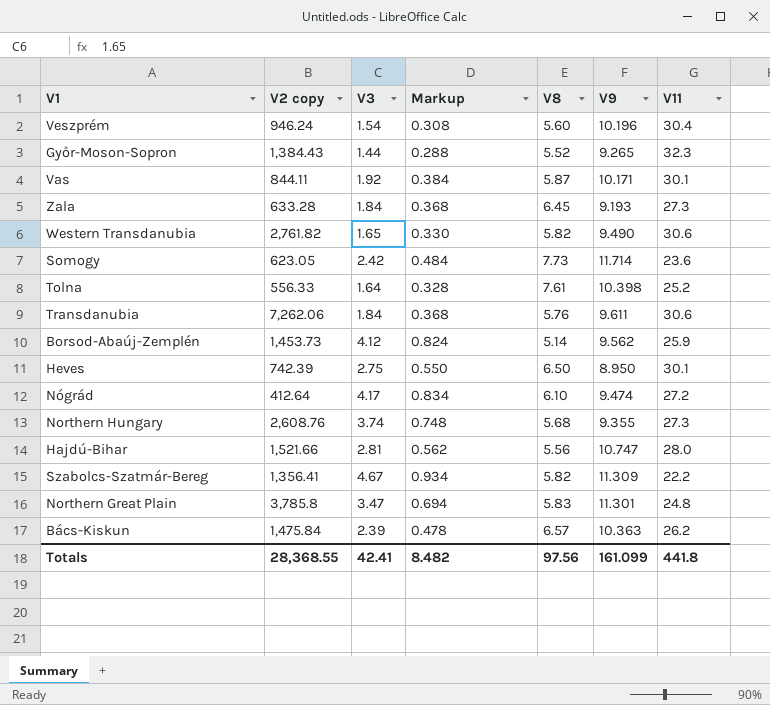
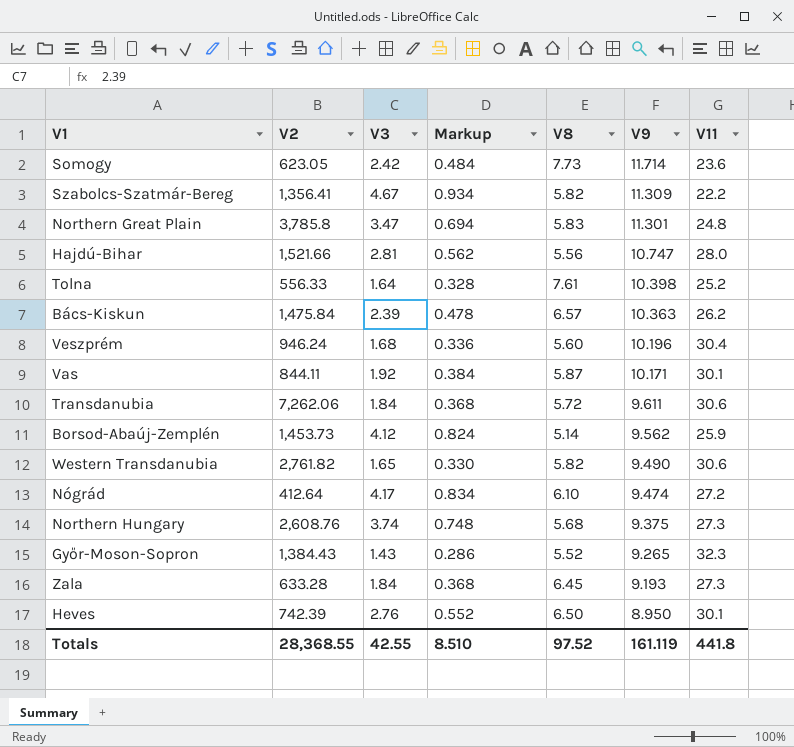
row order: none -> V9 descending
column name: V2 copy -> V2
Veszprém | V3: 1.54 -> 1.68
Veszprém | Markup: 0.308 -> 0.336
Transdanubia | V8: 5.76 -> 5.72
Northern Hungary | V9: 9.355 -> 9.375
Győr-Moson-Sopron | V3: 1.44 -> 1.43
Győr-Moson-Sopron | Markup: 0.288 -> 0.286
Heves | V3: 2.75 -> 2.76
Heves | Markup: 0.550 -> 0.552
Totals | V3: 42.41 -> 42.55
Totals | Markup: 8.482 -> 8.510
Totals | V8: 97.56 -> 97.52
Totals | V9: 161.099 -> 161.119

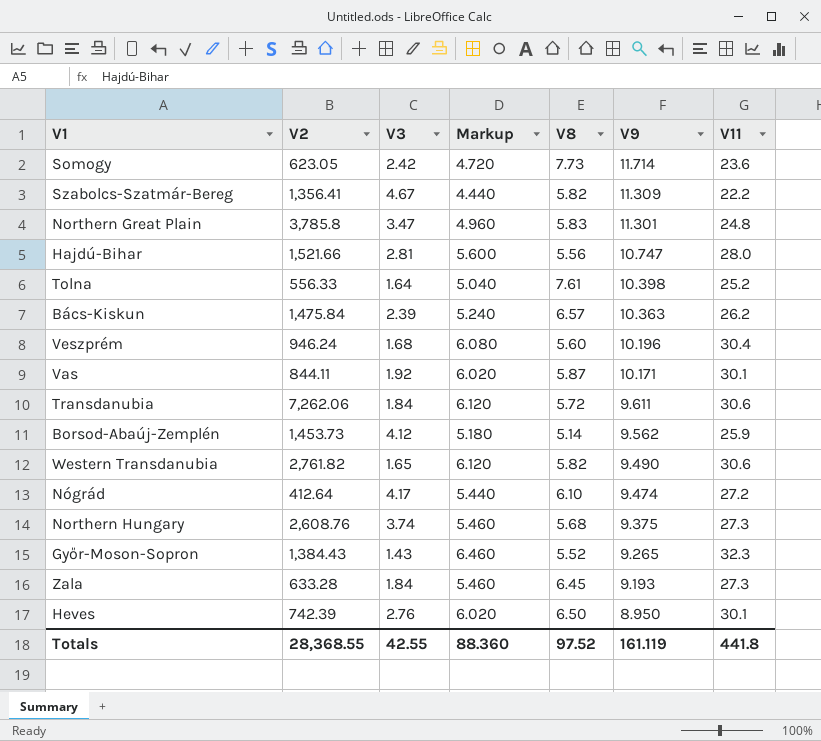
column Markup | formula: [V3] * 0.2 -> [V11] * 0.2
Totals | Markup: 8.510 -> 88.360

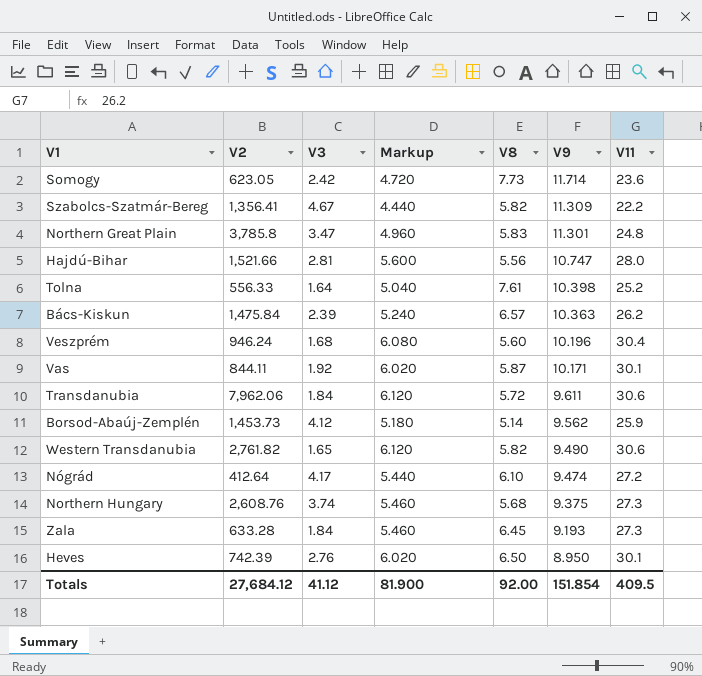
row Győr-Moson-Sopron: 1,384.43 | 1.43 | 6.460 | 5.52 | 9.265 | 32.3 -> none
Transdanubia | V2: 7,262.06 -> 7,962.06
Totals | V2: 28,368.55 -> 27,684.12
Totals | V3: 42.55 -> 41.12
Totals | Markup: 88.360 -> 81.900
Totals | V8: 97.52 -> 92.00
Totals | V9: 161.119 -> 151.854
Totals | V11: 441.8 -> 409.5

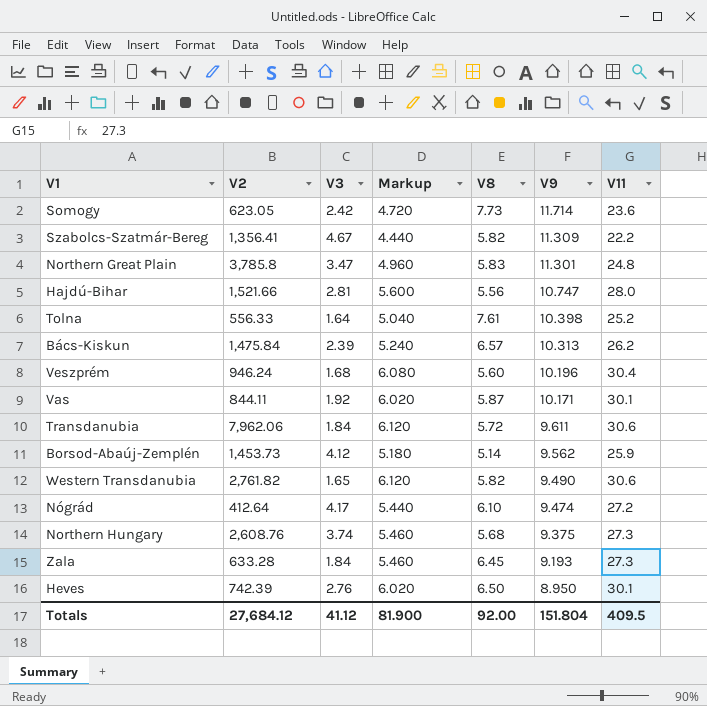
Bács-Kiskun | V9: 10.363 -> 10.313
Totals | V9: 151.854 -> 151.804

